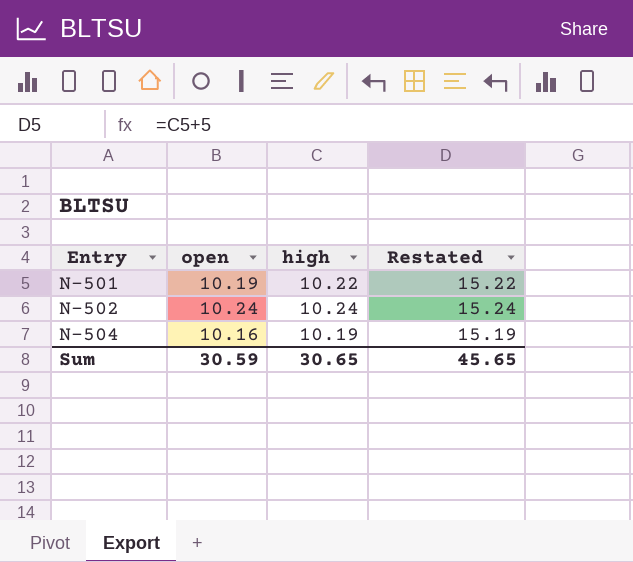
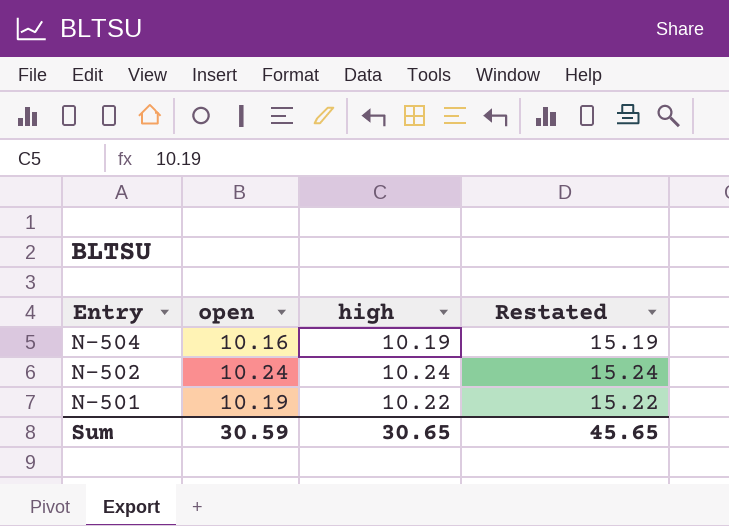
row order: Entry ascending -> Entry descending

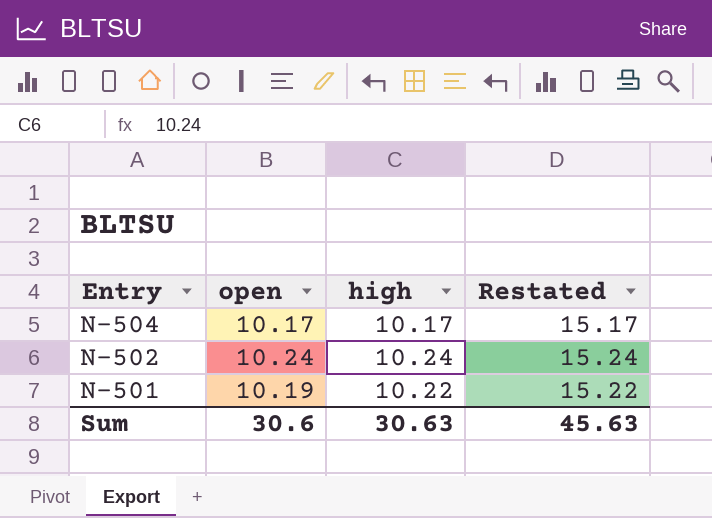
N-504 | open: 10.16 -> 10.17
N-504 | high: 10.19 -> 10.17
N-504 | Restated: 15.19 -> 15.17
Sum | open: 30.59 -> 30.6
Sum | high: 30.65 -> 30.63
Sum | Restated: 45.65 -> 45.63

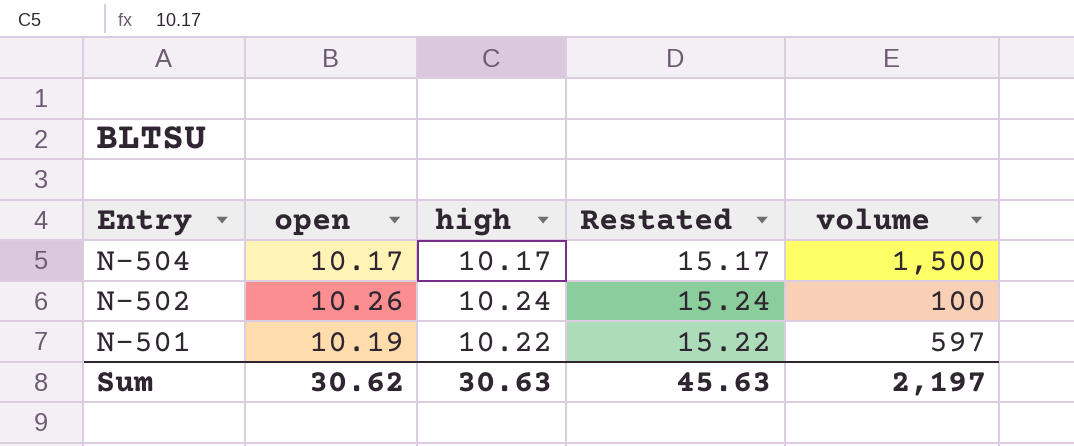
column volume | position: none -> 5
N-502 | open: 10.24 -> 10.26
Sum | open: 30.6 -> 30.62

